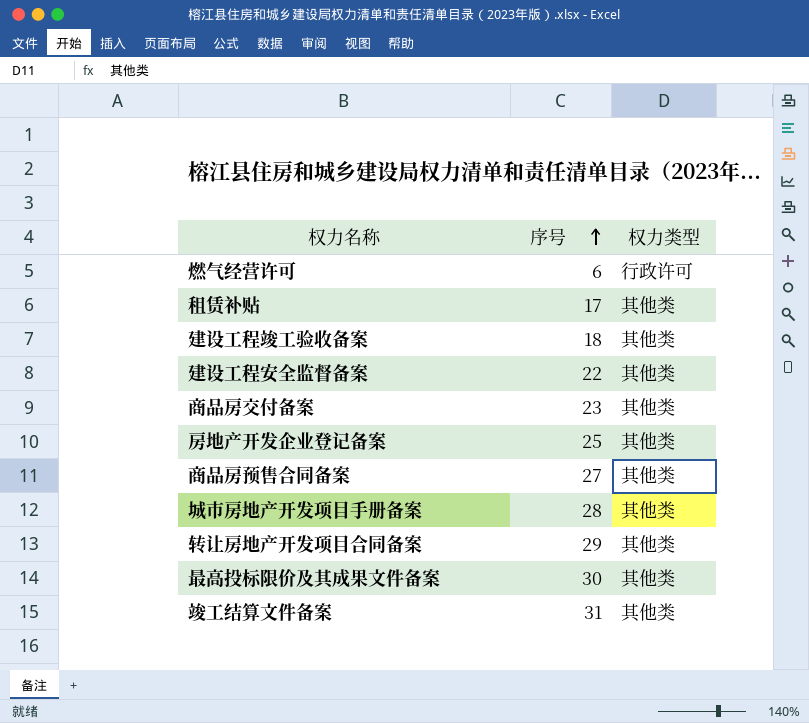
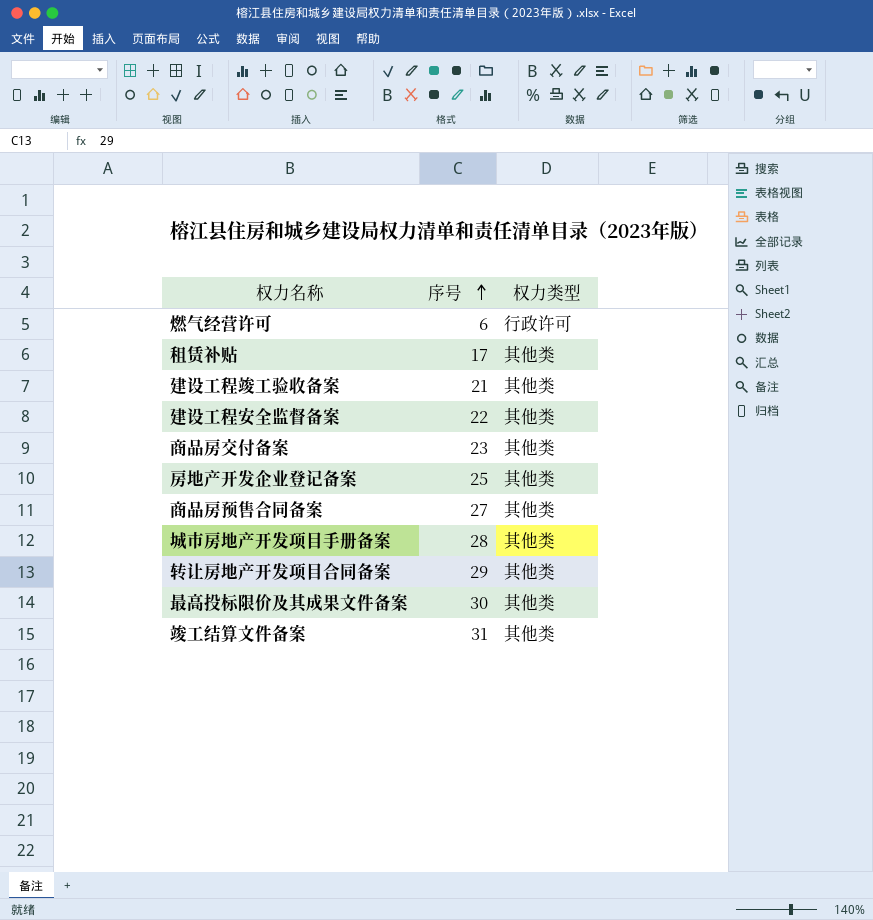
建设工程竣工验收备案 | 序号: 18 -> 21

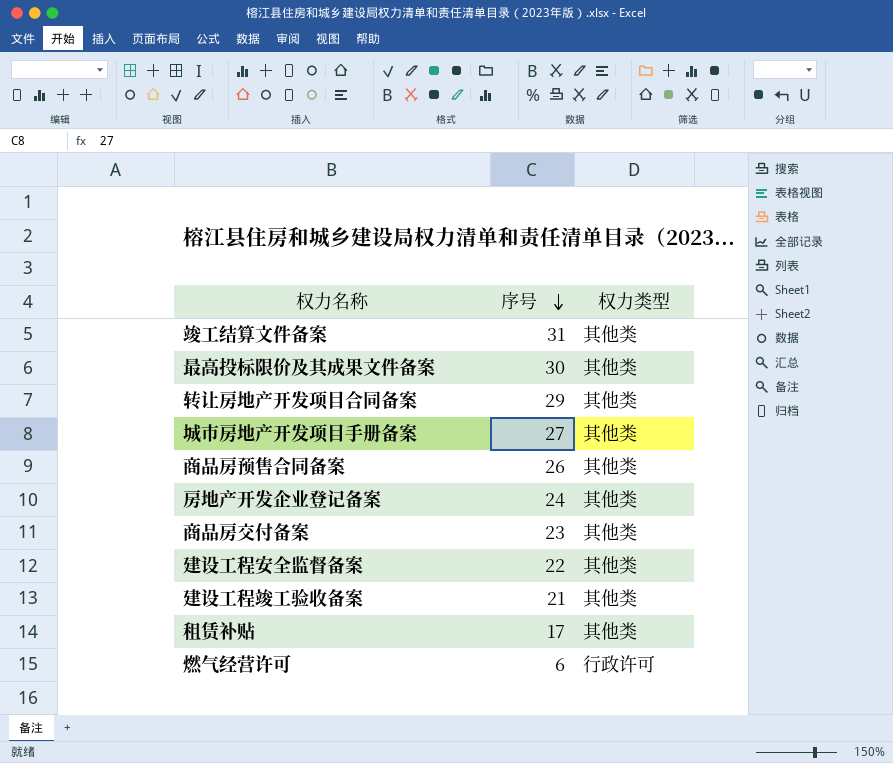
row order: 序号 ascending -> 序号 descending
城市房地产开发项目手册备案 | 序号: 28 -> 27
商品房预售合同备案 | 序号: 27 -> 26
房地产开发企业登记备案 | 序号: 25 -> 24

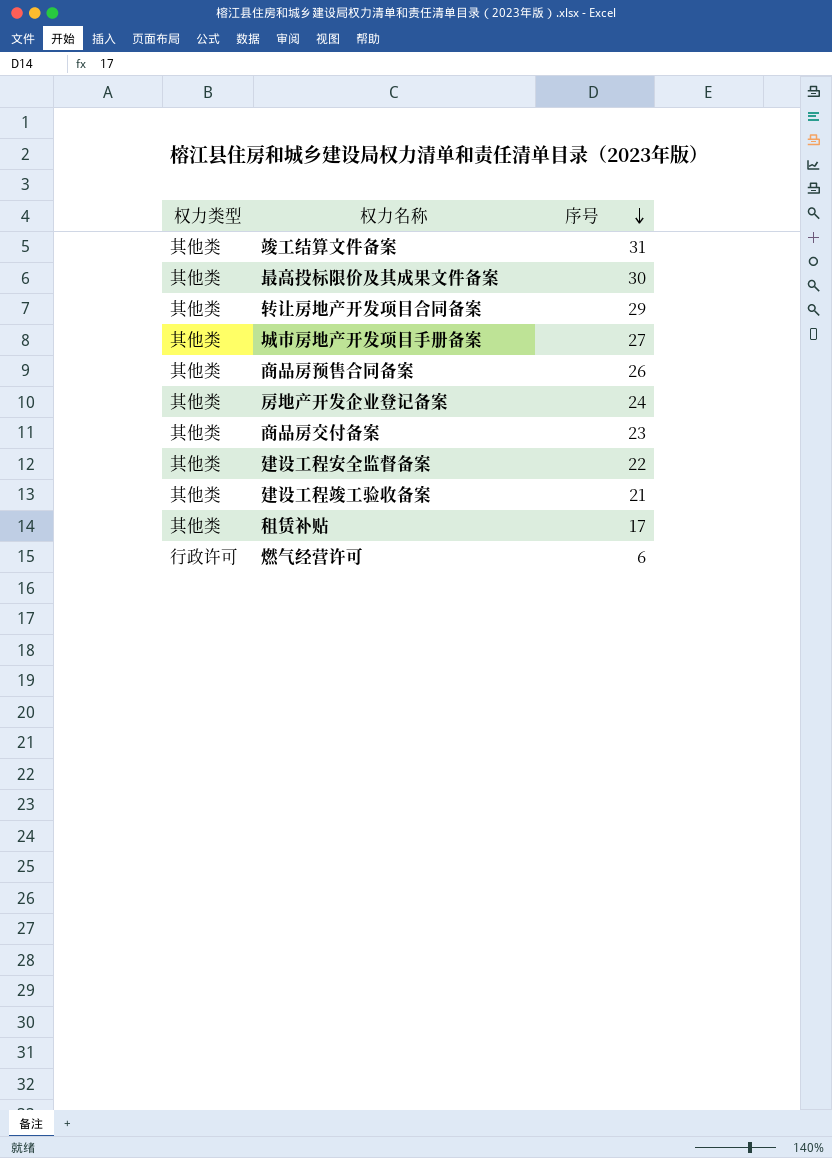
column 权力类型 | position: 3 -> 1

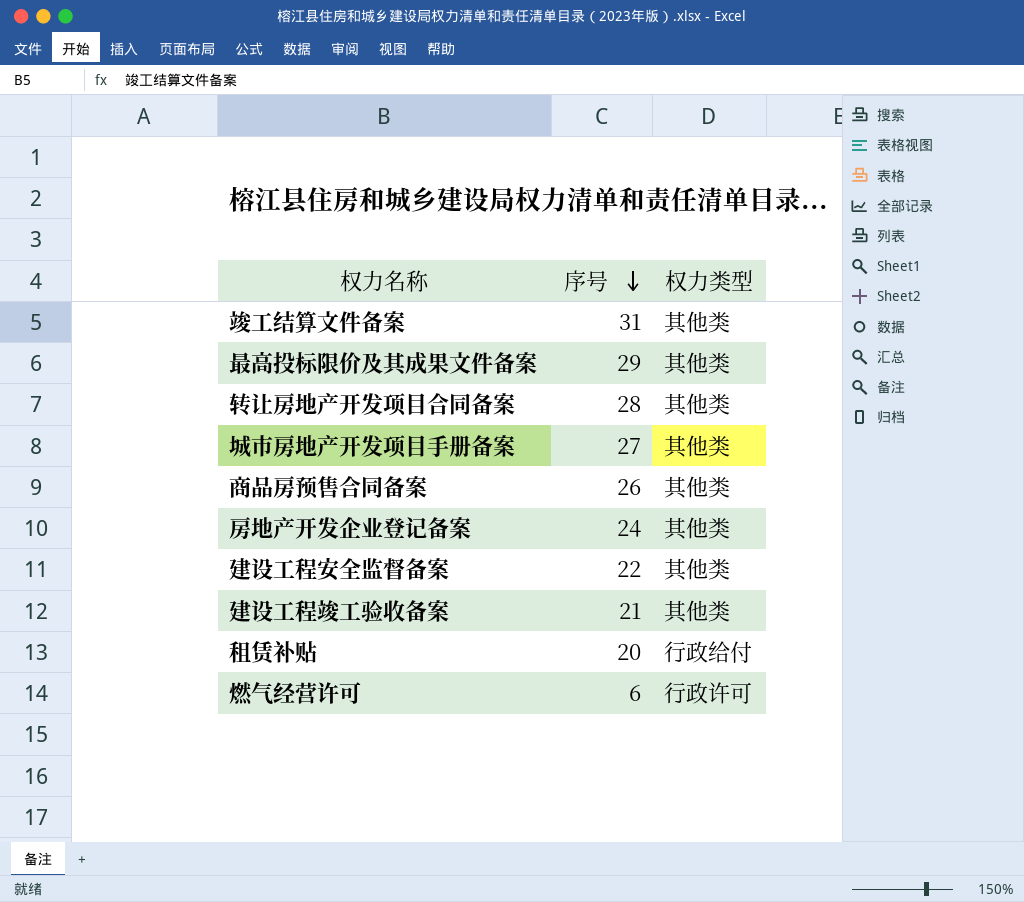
column 权力类型 | position: 1 -> 3
row 商品房交付备案: 其他类 | 23 -> none
最高投标限价及其成果文件备案 | 序号: 30 -> 29
转让房地产开发项目合同备案 | 序号: 29 -> 28
租赁补贴 | 序号: 17 -> 20
租赁补贴 | 权力类型: 其他类 -> 行政给付

